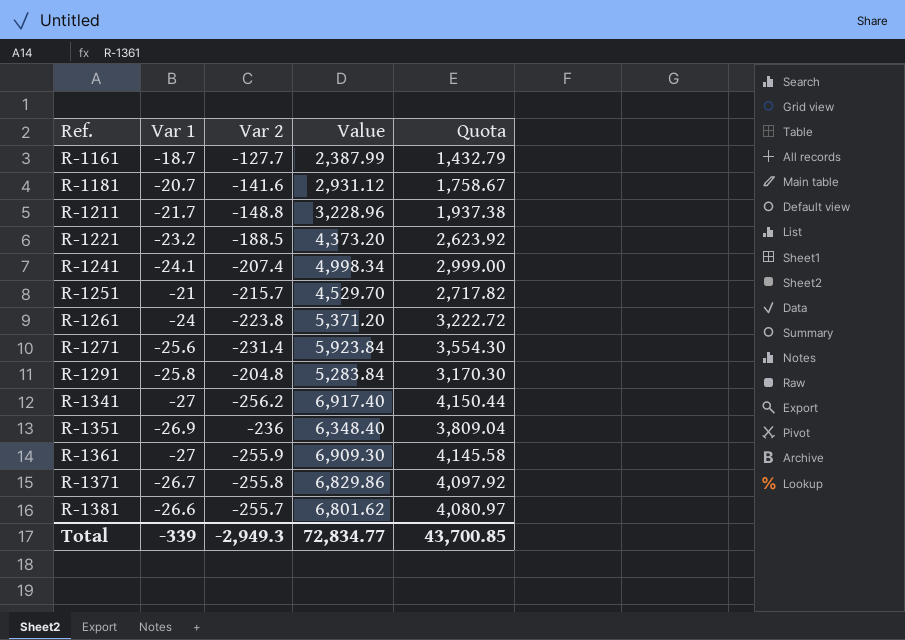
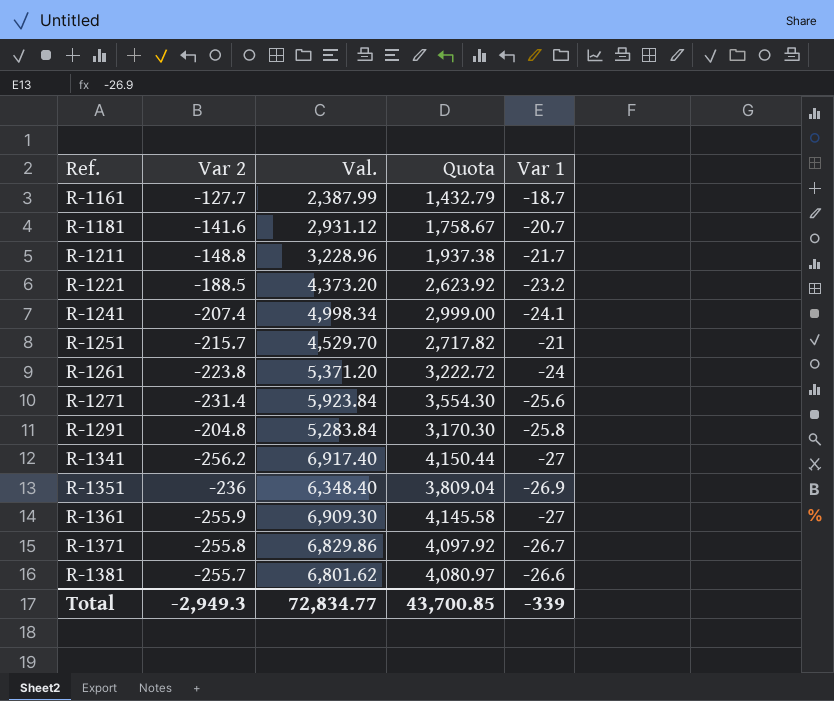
column name: Value -> Val.
column Var 1 | position: 2 -> 5

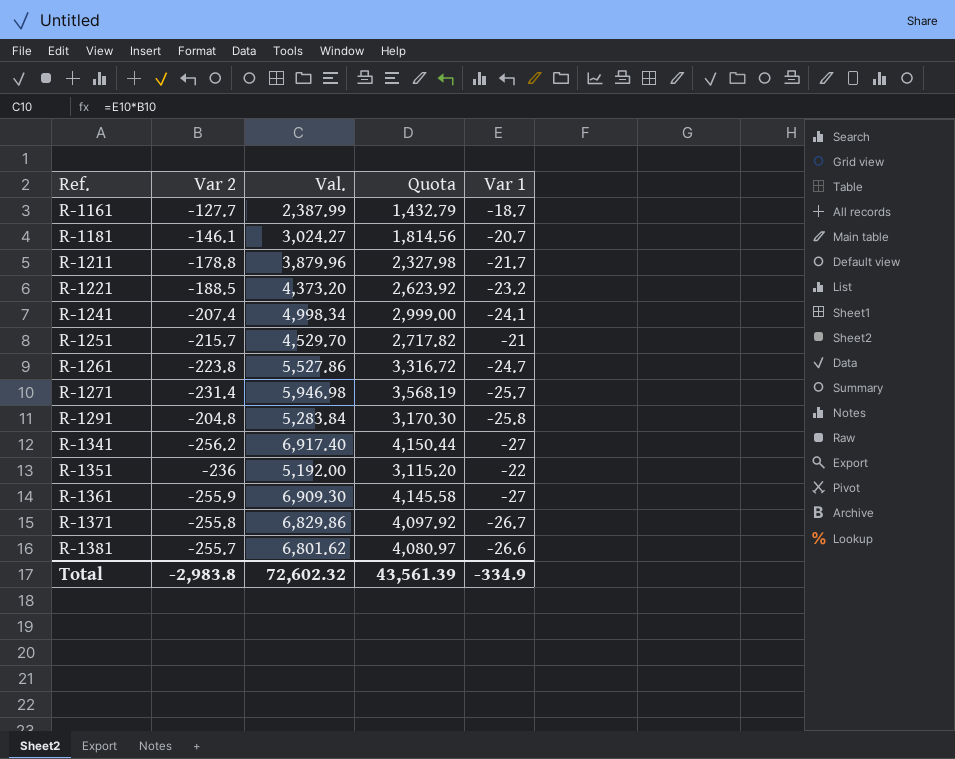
R-1181 | Var 2: -141.6 -> -146.1
R-1181 | Val.: 2,931.12 -> 3,024.27
R-1181 | Quota: 1,758.67 -> 1,814.56
R-1211 | Var 2: -148.8 -> -178.8
R-1211 | Val.: 3,228.96 -> 3,879.96
R-1211 | Quota: 1,937.38 -> 2,327.98
R-1261 | Val.: 5,371.20 -> 5,527.86
R-1261 | Quota: 3,222.72 -> 3,316.72
R-1261 | Var 1: -24 -> -24.7
R-1271 | Val.: 5,923.84 -> 5,946.98
R-1271 | Quota: 3,554.30 -> 3,568.19
R-1271 | Var 1: -25.6 -> -25.7
R-1351 | Val.: 6,348.40 -> 5,192.00
R-1351 | Quota: 3,809.04 -> 3,115.20
R-1351 | Var 1: -26.9 -> -22
Total | Var 2: -2,949.3 -> -2,983.8
Total | Val.: 72,834.77 -> 72,602.32
Total | Quota: 43,700.85 -> 43,561.39
Total | Var 1: -339 -> -334.9

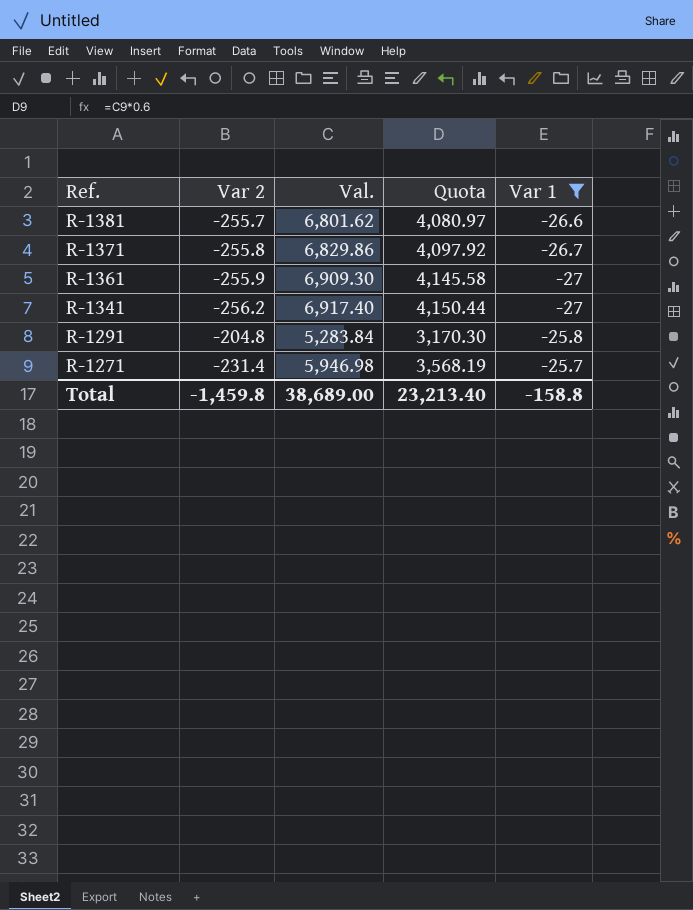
filter: none -> Var 1 <= -25.7
row order: Ref. ascending -> Ref. descending
Total | Var 2: -2,983.8 -> -1,459.8
Total | Val.: 72,602.32 -> 38,689.00
Total | Quota: 43,561.39 -> 23,213.40
Total | Var 1: -334.9 -> -158.8

